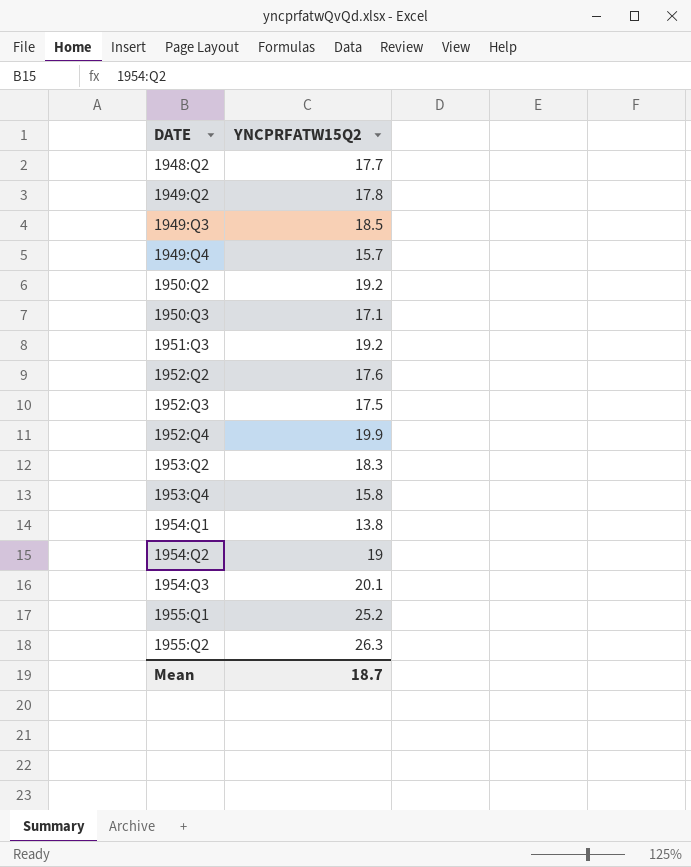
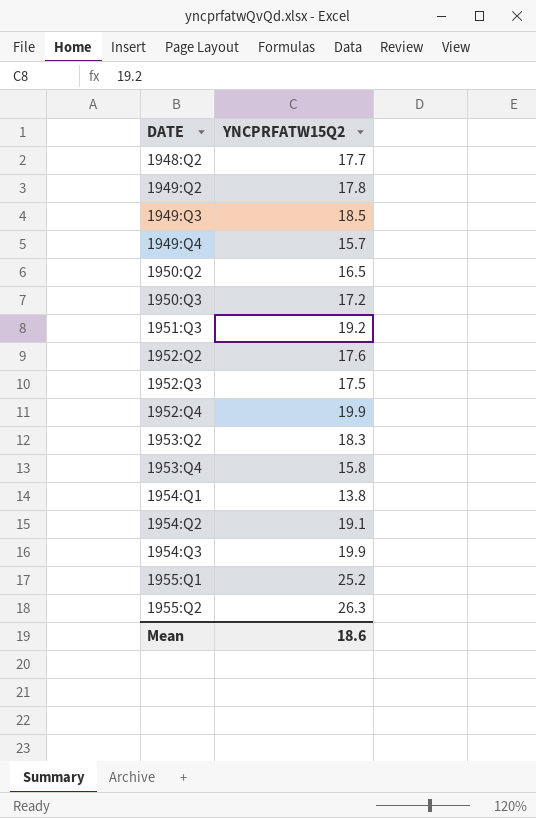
1950:Q2 | YNCPRFATW15Q2: 19.2 -> 16.5
1950:Q3 | YNCPRFATW15Q2: 17.1 -> 17.2
1954:Q2 | YNCPRFATW15Q2: 19 -> 19.1
1954:Q3 | YNCPRFATW15Q2: 20.1 -> 19.9
Mean | YNCPRFATW15Q2: 18.7 -> 18.6

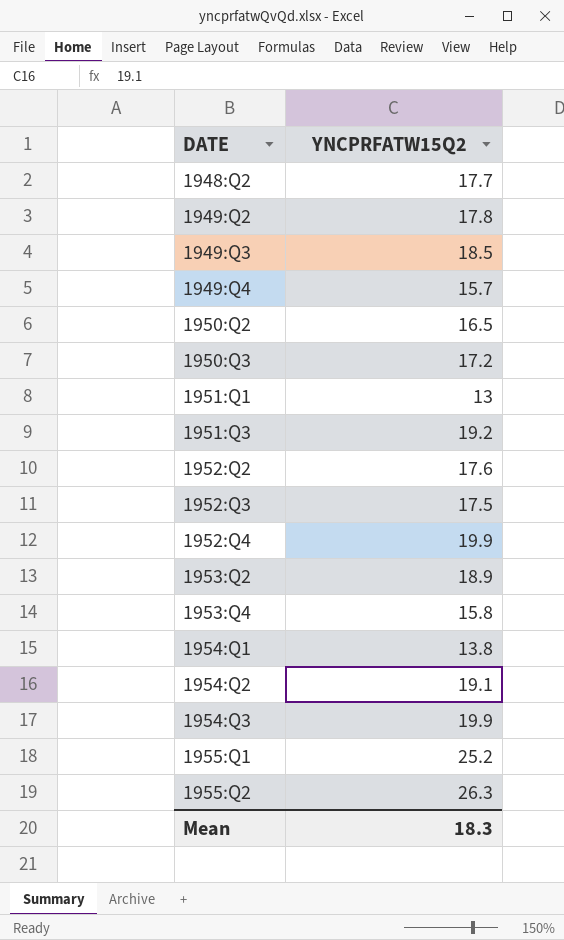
row 1951:Q1: none -> 13
1953:Q2 | YNCPRFATW15Q2: 18.3 -> 18.9
Mean | YNCPRFATW15Q2: 18.6 -> 18.3

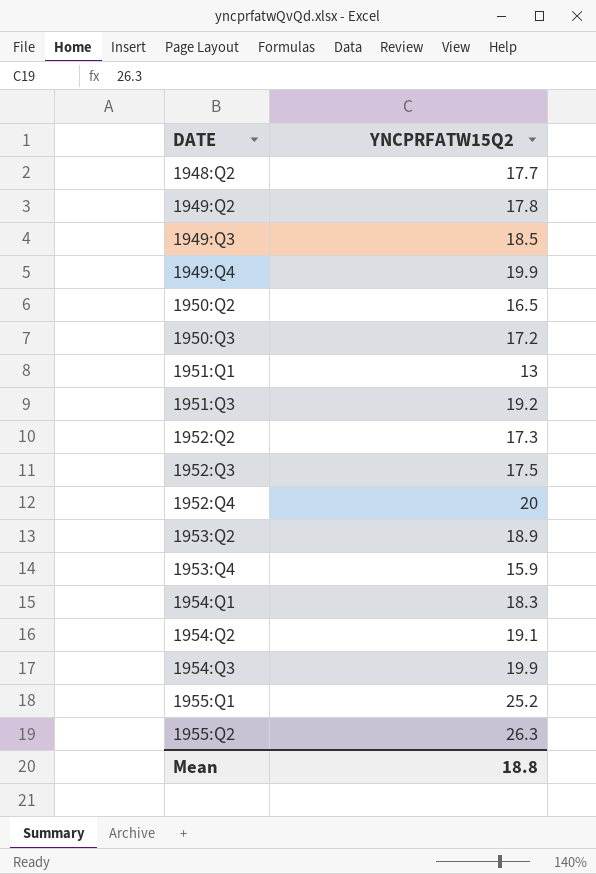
1949:Q4 | YNCPRFATW15Q2: 15.7 -> 19.9
1952:Q2 | YNCPRFATW15Q2: 17.6 -> 17.3
1952:Q4 | YNCPRFATW15Q2: 19.9 -> 20
1953:Q4 | YNCPRFATW15Q2: 15.8 -> 15.9
1954:Q1 | YNCPRFATW15Q2: 13.8 -> 18.3
Mean | YNCPRFATW15Q2: 18.3 -> 18.8

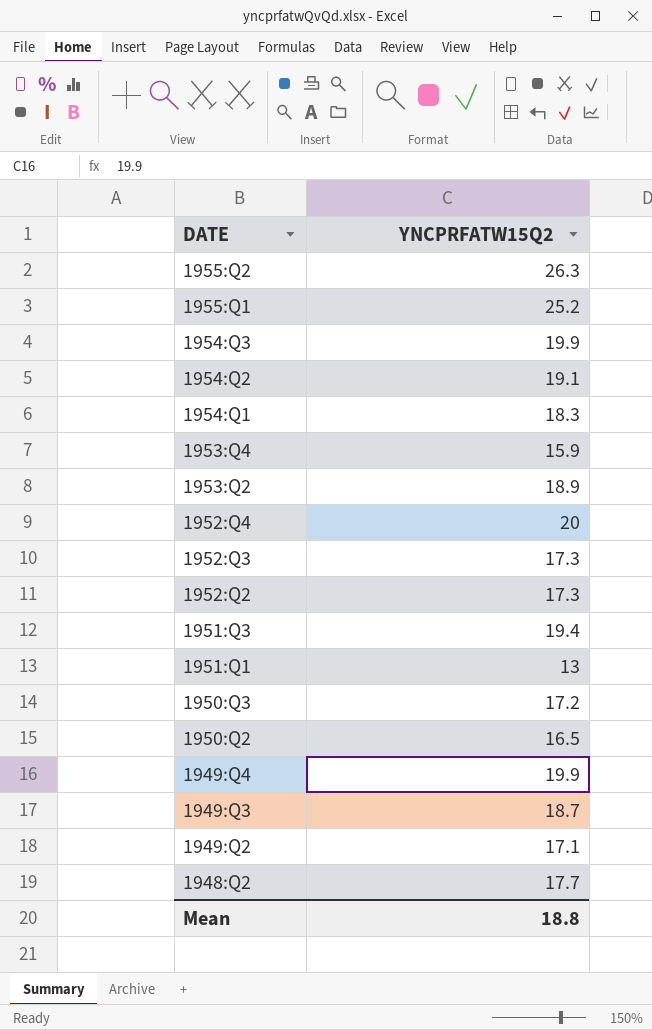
row order: DATE ascending -> DATE descending
1952:Q3 | YNCPRFATW15Q2: 17.5 -> 17.3
1951:Q3 | YNCPRFATW15Q2: 19.2 -> 19.4
1949:Q3 | YNCPRFATW15Q2: 18.5 -> 18.7
1949:Q2 | YNCPRFATW15Q2: 17.8 -> 17.1

